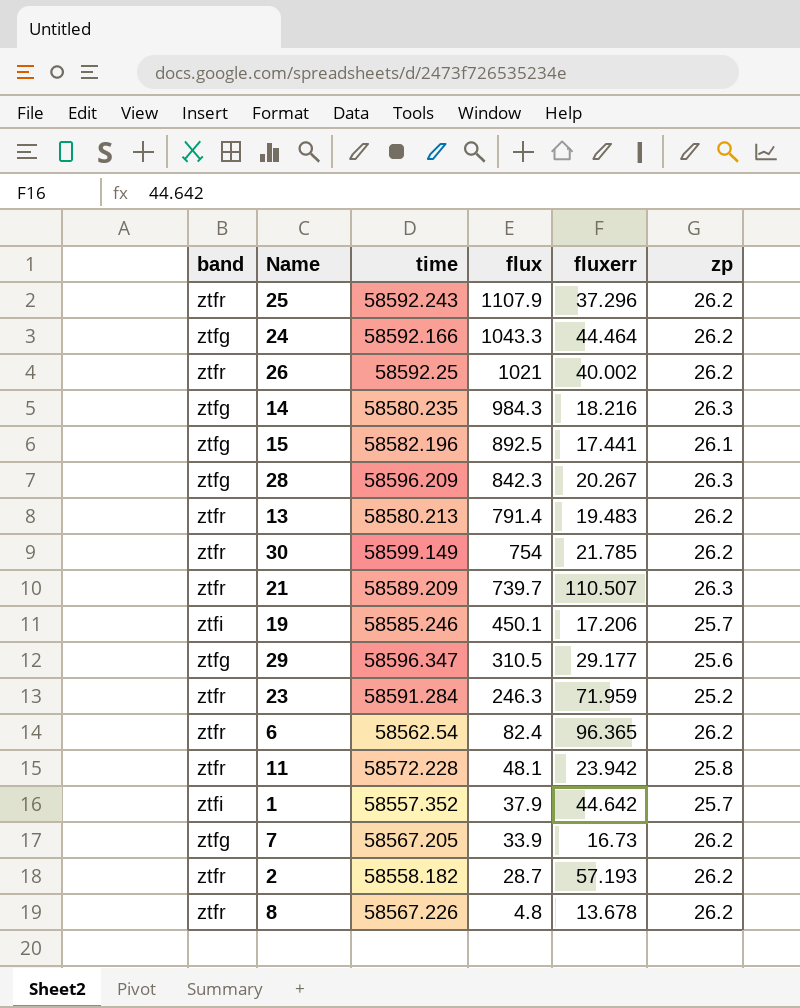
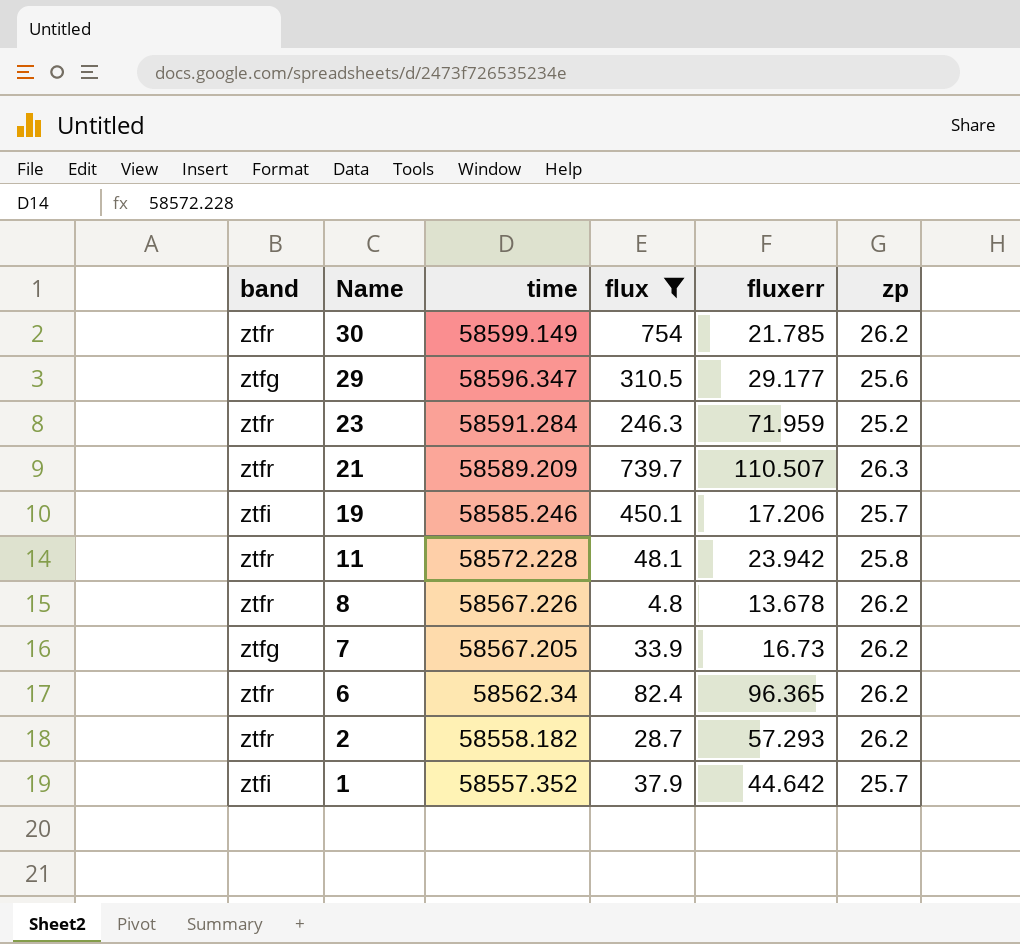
filter: none -> flux <= 754
row order: flux descending -> Name descending
6 | time: 58562.54 -> 58562.34
2 | fluxerr: 57.193 -> 57.293

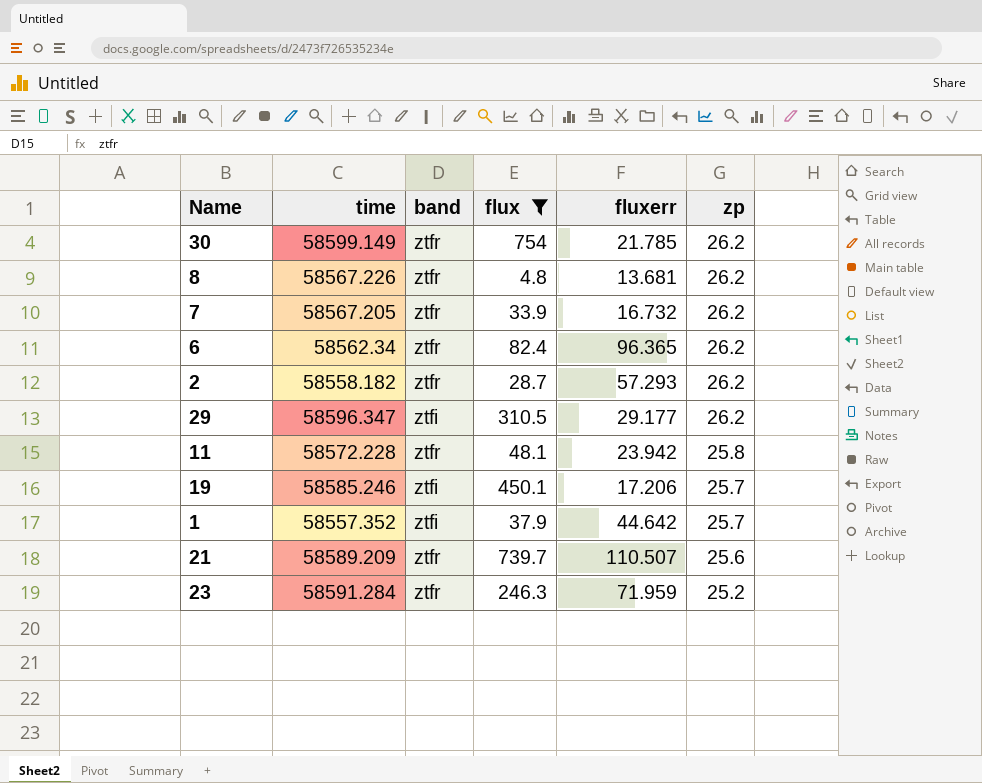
row order: Name descending -> zp descending
column band | position: 1 -> 3
8 | fluxerr: 13.678 -> 13.681
7 | band: ztfg -> ztfr
7 | fluxerr: 16.73 -> 16.732
29 | band: ztfg -> ztfi
29 | zp: 25.6 -> 26.2
21 | zp: 26.3 -> 25.6

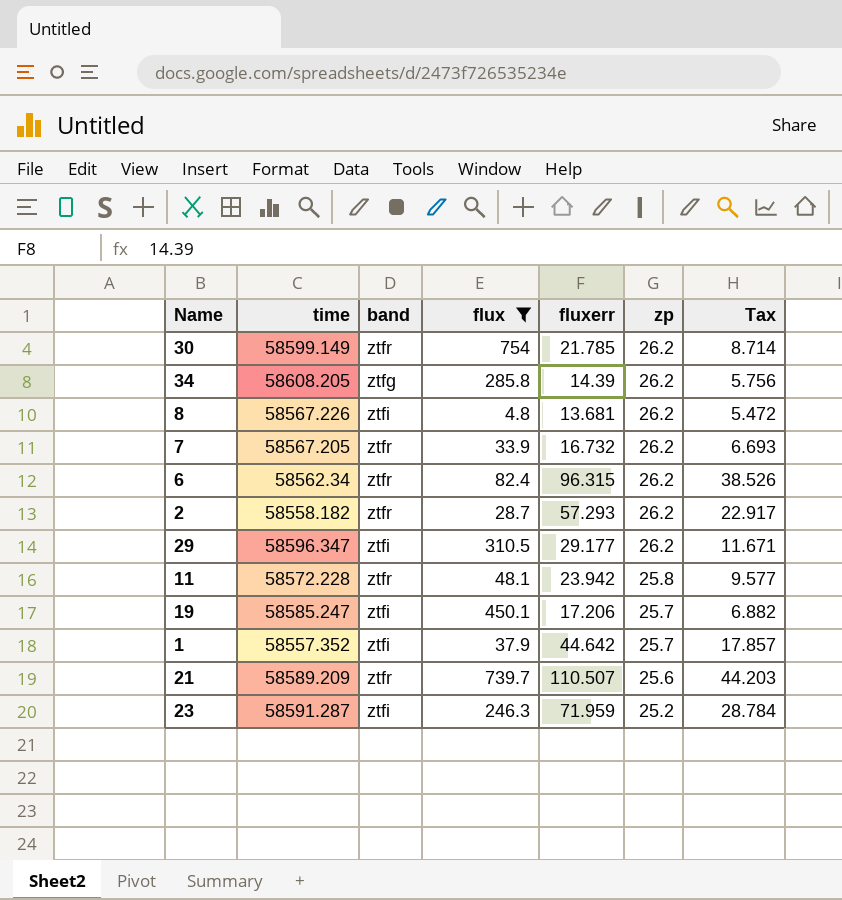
column Tax | formula: none -> [fluxerr] * 0.4
row 34: none -> 58608.205 | ztfg | 285.8 | 14.39 | 26.2 | 5.756
8 | band: ztfr -> ztfi
6 | fluxerr: 96.365 -> 96.315
19 | time: 58585.246 -> 58585.247
23 | time: 58591.284 -> 58591.287
23 | band: ztfr -> ztfi

